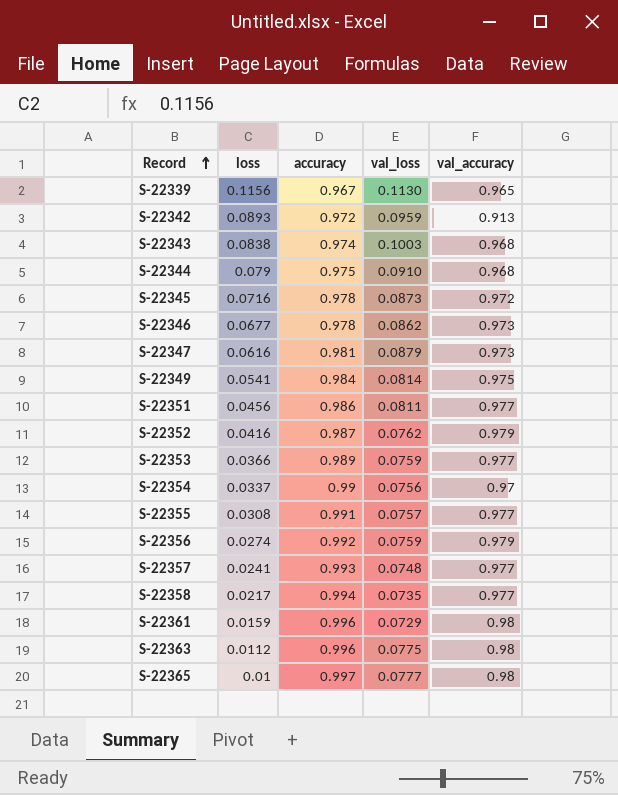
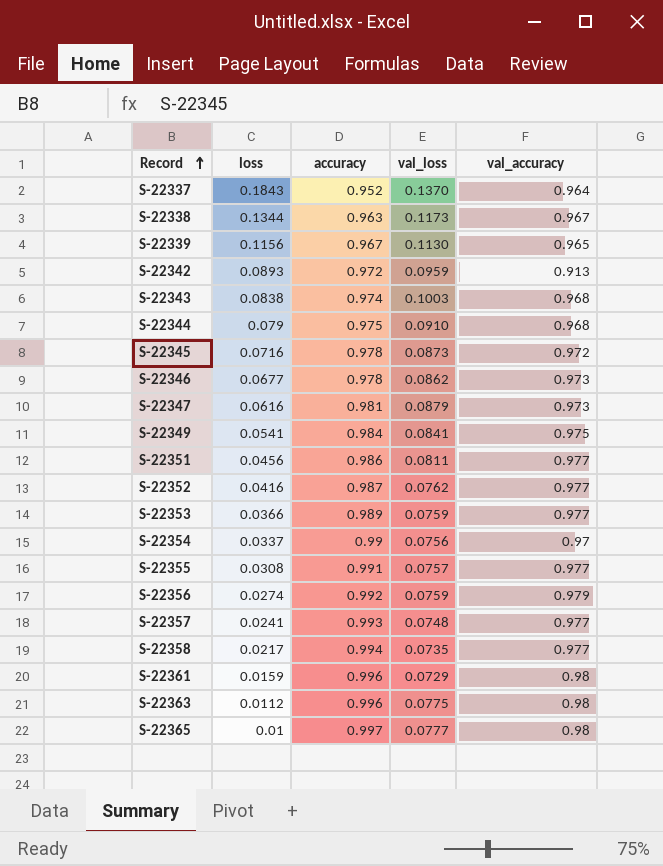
row S-22337: none -> 0.1843 | 0.952 | 0.1370 | 0.964
row S-22338: none -> 0.1344 | 0.963 | 0.1173 | 0.967
S-22349 | val_loss: 0.0814 -> 0.0841
S-22352 | val_accuracy: 0.979 -> 0.977

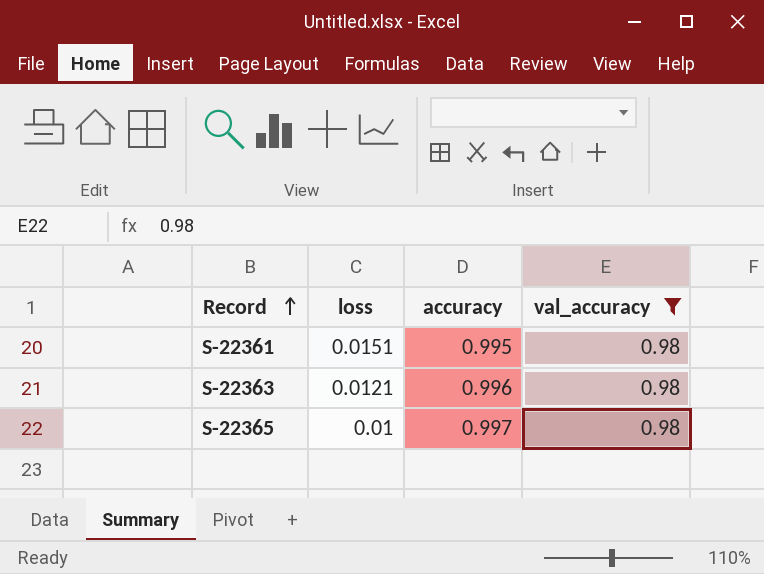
filter: none -> val_accuracy = 0.98
column val_loss | position: 4 -> none
S-22361 | loss: 0.0159 -> 0.0151
S-22361 | accuracy: 0.996 -> 0.995
S-22363 | loss: 0.0112 -> 0.0121

